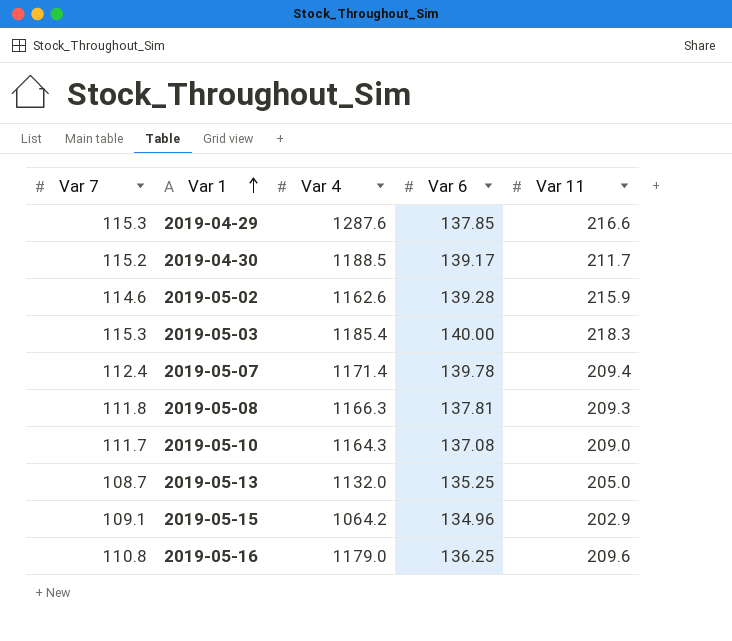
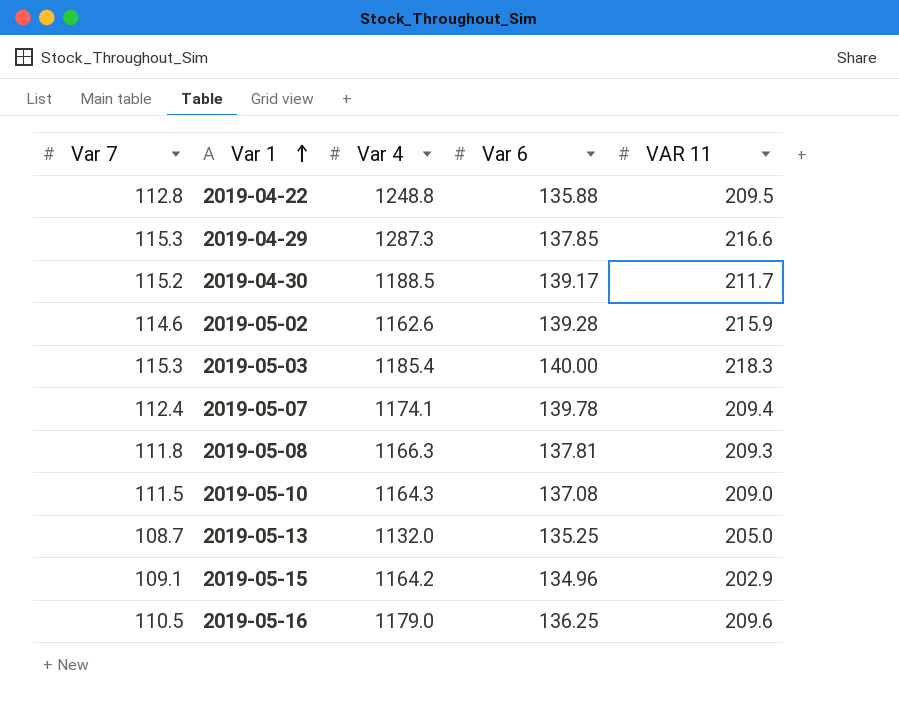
column name: Var 11 -> VAR 11
row 2019-04-22: none -> 112.8 | 1248.8 | 135.88 | 209.5
2019-04-29 | Var 4: 1287.6 -> 1287.3
2019-05-07 | Var 4: 1171.4 -> 1174.1
2019-05-10 | Var 7: 111.7 -> 111.5
2019-05-15 | Var 4: 1064.2 -> 1164.2
2019-05-16 | Var 7: 110.8 -> 110.5

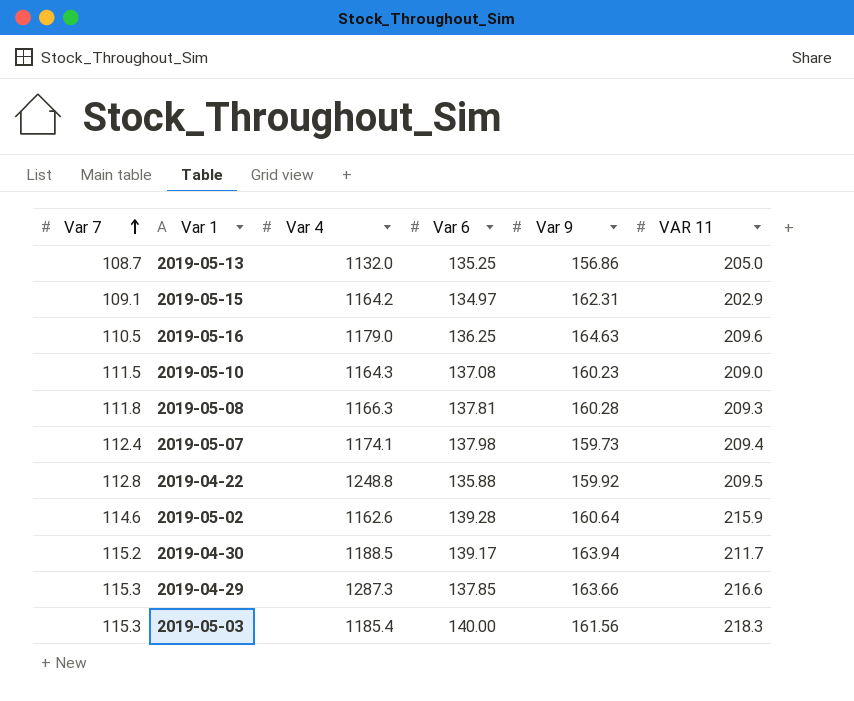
row order: Var 1 ascending -> Var 7 ascending
column Var 9 | position: none -> 5
2019-05-15 | Var 6: 134.96 -> 134.97
2019-05-07 | Var 6: 139.78 -> 137.98

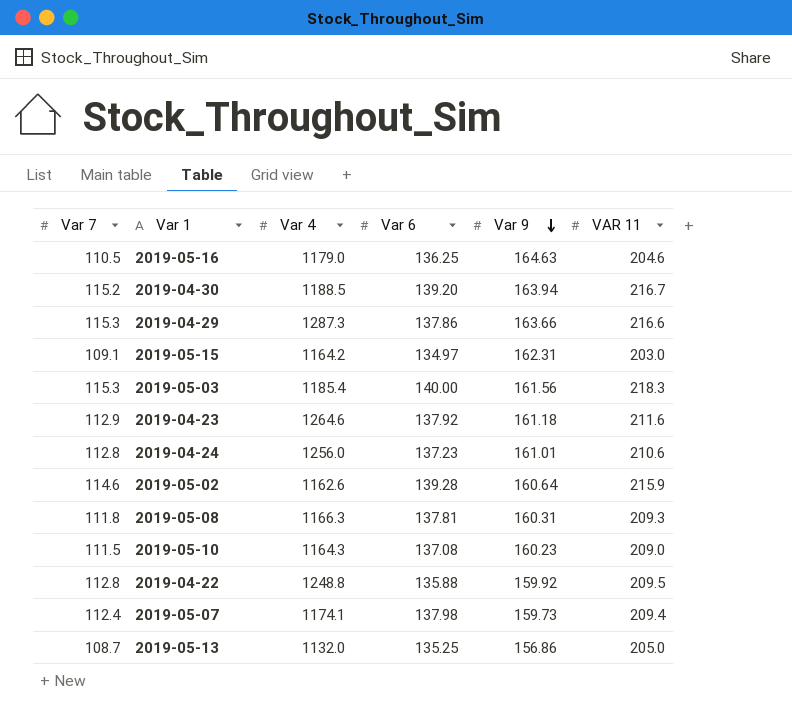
row order: Var 7 ascending -> Var 9 descending
2019-05-16 | VAR 11: 209.6 -> 204.6
2019-04-30 | Var 6: 139.17 -> 139.20
2019-04-30 | VAR 11: 211.7 -> 216.7
2019-04-29 | Var 6: 137.85 -> 137.86
2019-05-15 | VAR 11: 202.9 -> 203.0
row 2019-04-23: none -> 112.9 | 1264.6 | 137.92 | 161.18 | 211.6
row 2019-04-24: none -> 112.8 | 1256.0 | 137.23 | 161.01 | 210.6
2019-05-08 | Var 9: 160.28 -> 160.31

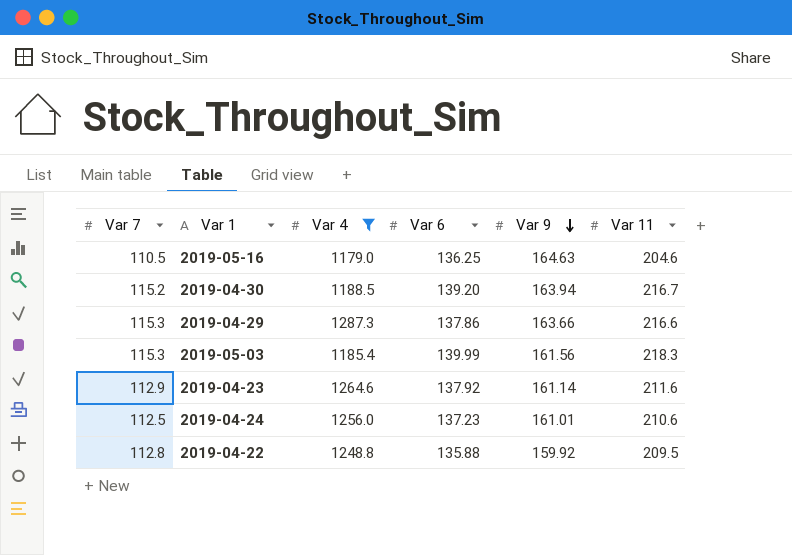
filter: none -> Var 4 >= 1179.0
column name: VAR 11 -> Var 11
2019-05-03 | Var 6: 140.00 -> 139.99
2019-04-23 | Var 9: 161.18 -> 161.14
2019-04-24 | Var 7: 112.8 -> 112.5

